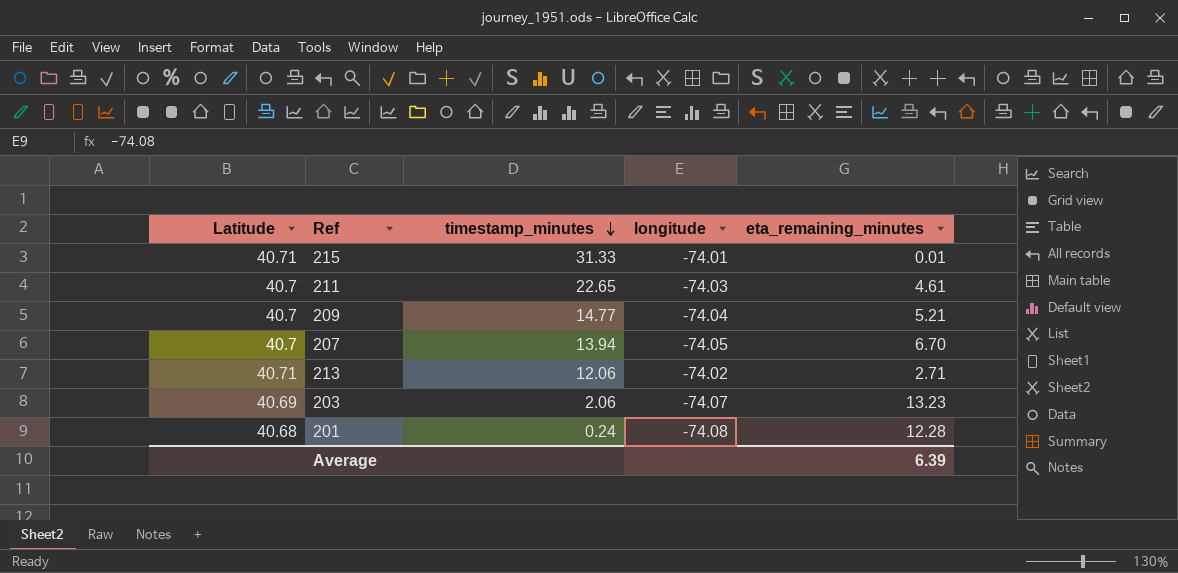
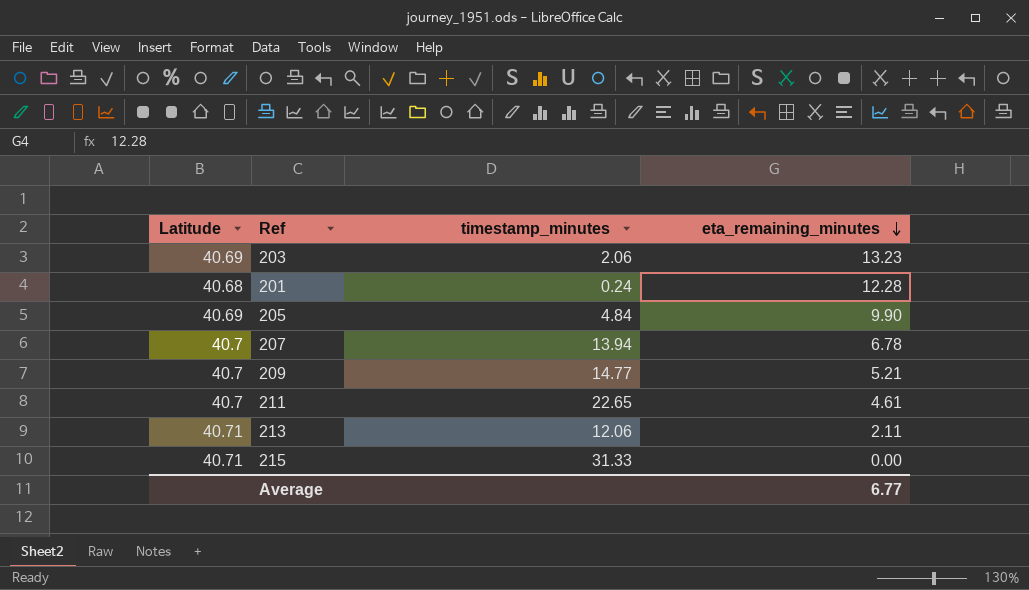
row order: timestamp_minutes descending -> eta_remaining_minutes descending
column longitude | position: 4 -> none
row 205: none -> 40.69 | 4.84 | 9.90
207 | eta_remaining_minutes: 6.70 -> 6.78
213 | eta_remaining_minutes: 2.71 -> 2.11
215 | eta_remaining_minutes: 0.01 -> 0.00
Average | eta_remaining_minutes: 6.39 -> 6.77

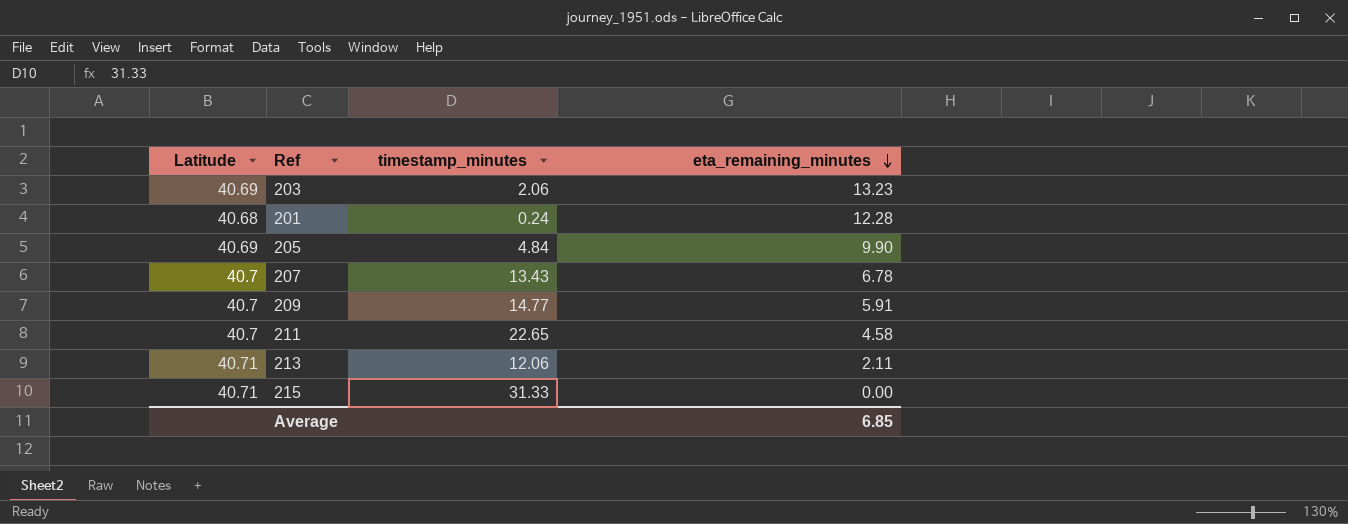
207 | timestamp_minutes: 13.94 -> 13.43
209 | eta_remaining_minutes: 5.21 -> 5.91
211 | eta_remaining_minutes: 4.61 -> 4.58
Average | eta_remaining_minutes: 6.77 -> 6.85

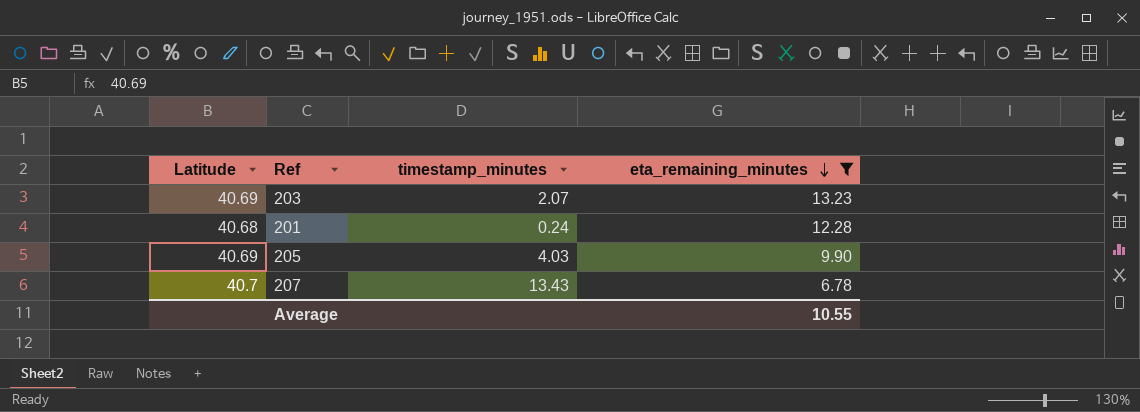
filter: none -> eta_remaining_minutes >= 6.78
203 | timestamp_minutes: 2.06 -> 2.07
205 | timestamp_minutes: 4.84 -> 4.03
Average | eta_remaining_minutes: 6.85 -> 10.55

